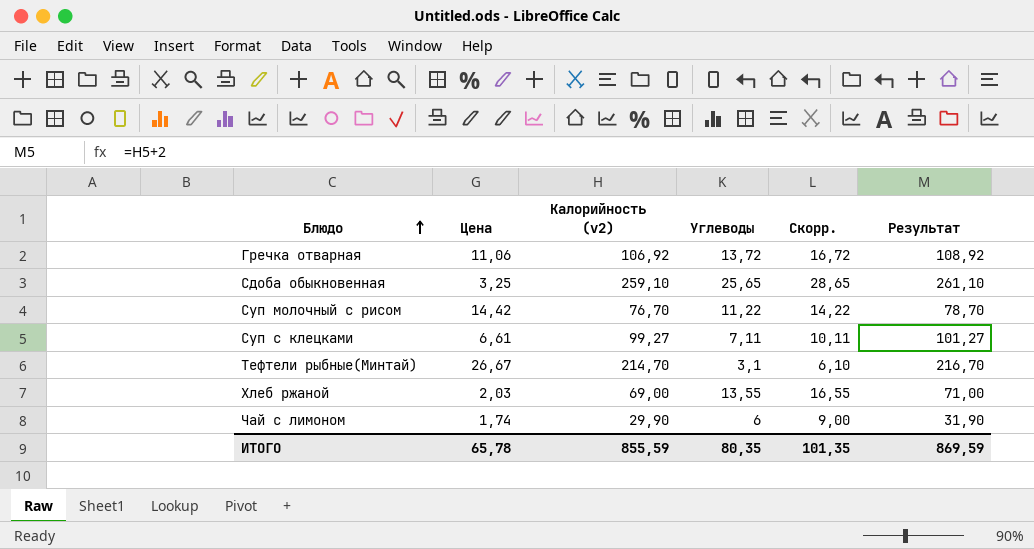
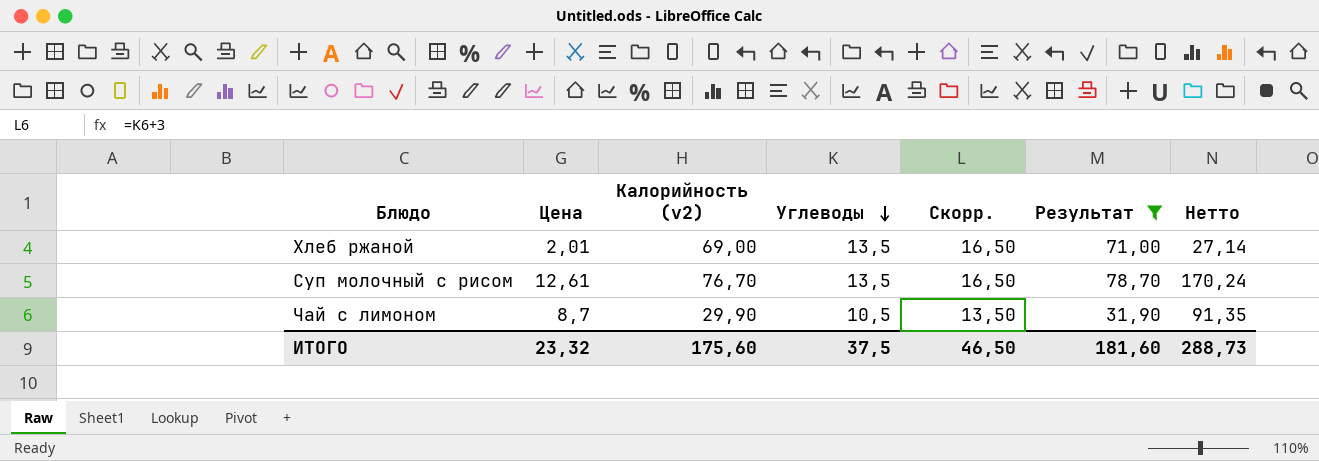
filter: none -> Результат <= 78,70
row order: Блюдо ascending -> Углеводы descending
column Нетто | formula: none -> [Цена] * [Углеводы]
Хлеб ржаной | Цена: 2,03 -> 2,01
Хлеб ржаной | Углеводы: 13,55 -> 13,5
Хлеб ржаной | Скорр.: 16,55 -> 16,50
Суп молочный с рисом | Цена: 14,42 -> 12,61
Суп молочный с рисом | Углеводы: 11,22 -> 13,5
Суп молочный с рисом | Скорр.: 14,22 -> 16,50
Чай с лимоном | Цена: 1,74 -> 8,7
Чай с лимоном | Углеводы: 6 -> 10,5
Чай с лимоном | Скорр.: 9,00 -> 13,50
ИТОГО | Цена: 65,78 -> 23,32
ИТОГО | Калорийность (v2): 855,59 -> 175,60
ИТОГО | Углеводы: 80,35 -> 37,5
ИТОГО | Скорр.: 101,35 -> 46,50
ИТОГО | Результат: 869,59 -> 181,60

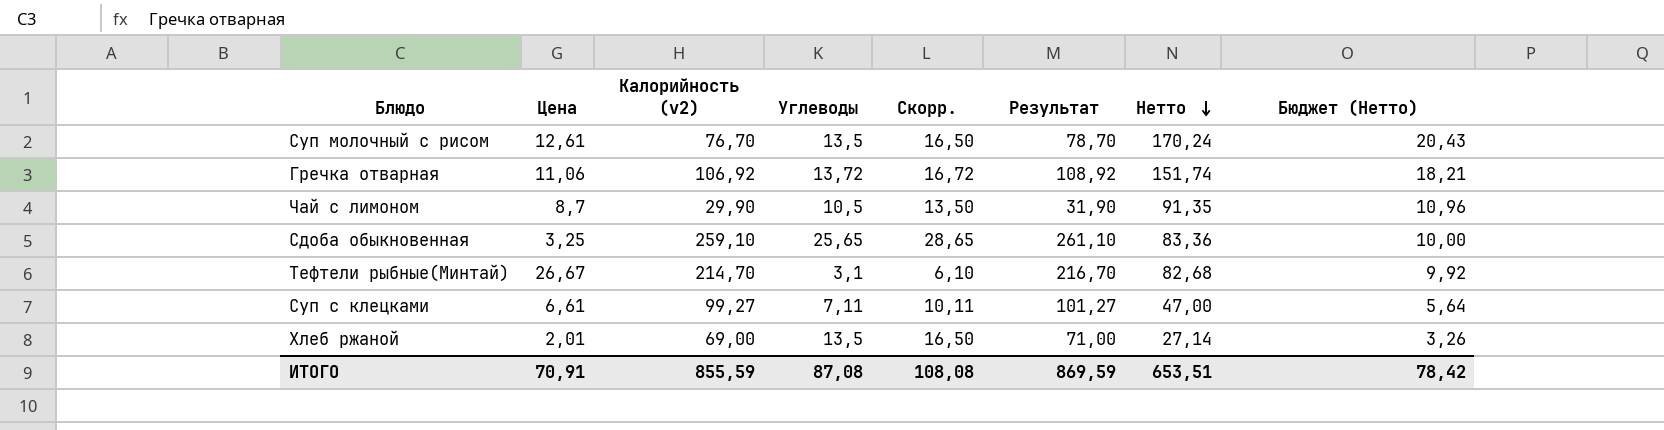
filter: Результат <= 78,70 -> none
row order: Углеводы descending -> Нетто descending
column Бюджет (Нетто) | formula: none -> [Нетто] * 0,12
ИТОГО | Цена: 23,32 -> 70,91
ИТОГО | Калорийность (v2): 175,60 -> 855,59
ИТОГО | Углеводы: 37,5 -> 87,08
ИТОГО | Скорр.: 46,50 -> 108,08
ИТОГО | Результат: 181,60 -> 869,59
ИТОГО | Нетто: 288,73 -> 653,51

